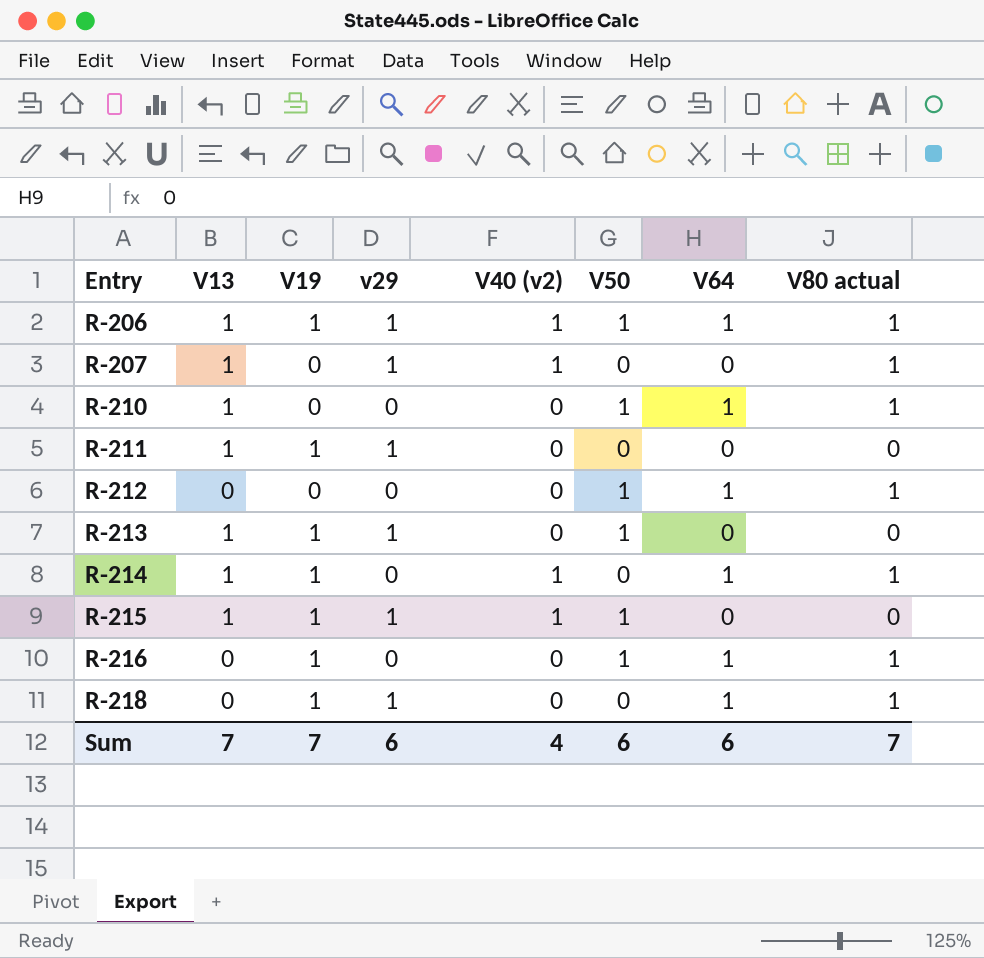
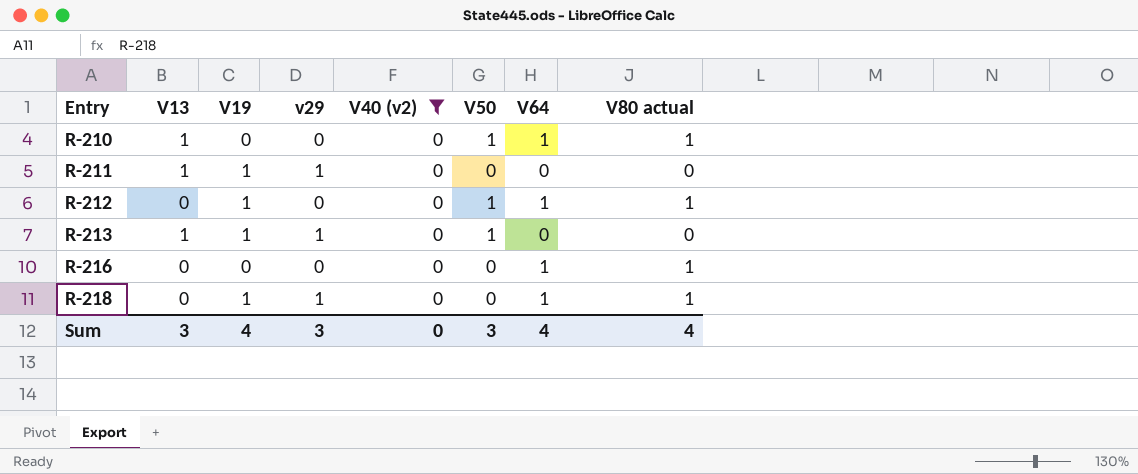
filter: none -> V40 (v2) = 0
R-212 | V19: 0 -> 1
R-216 | V19: 1 -> 0
R-216 | V50: 1 -> 0
Sum | V13: 7 -> 3
Sum | V19: 7 -> 4
Sum | v29: 6 -> 3
Sum | V40 (v2): 4 -> 0
Sum | V50: 6 -> 3
Sum | V64: 6 -> 4
Sum | V80 actual: 7 -> 4

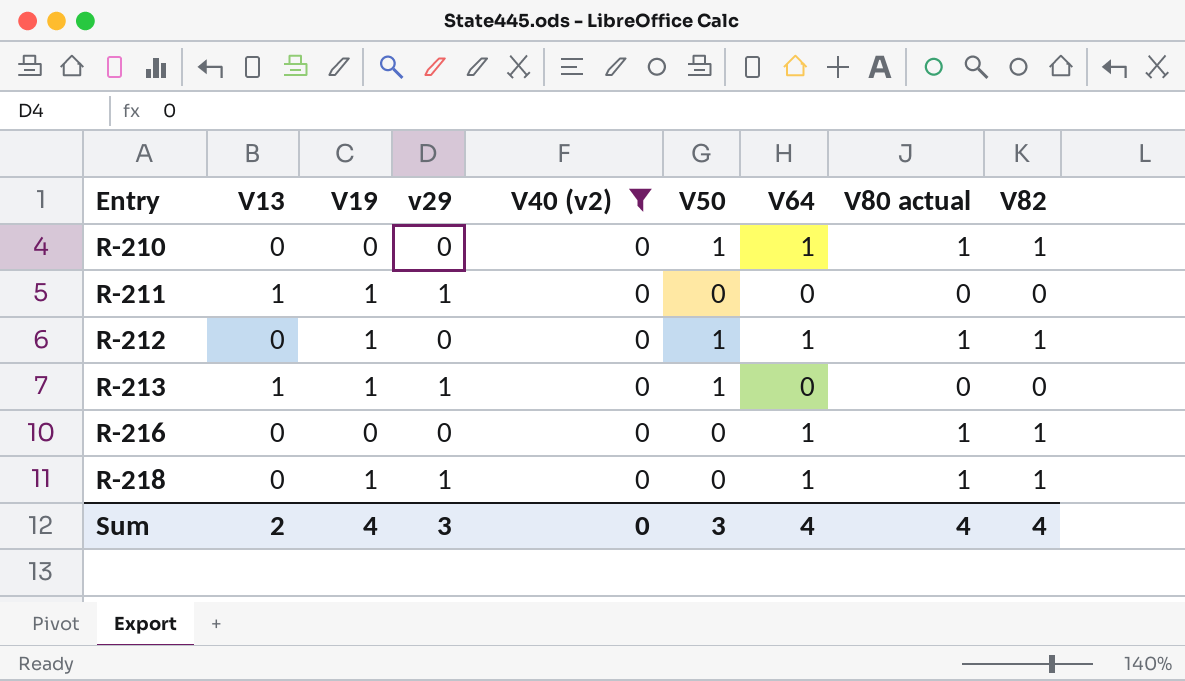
column V82 | position: none -> 9
R-210 | V13: 1 -> 0
Sum | V13: 3 -> 2

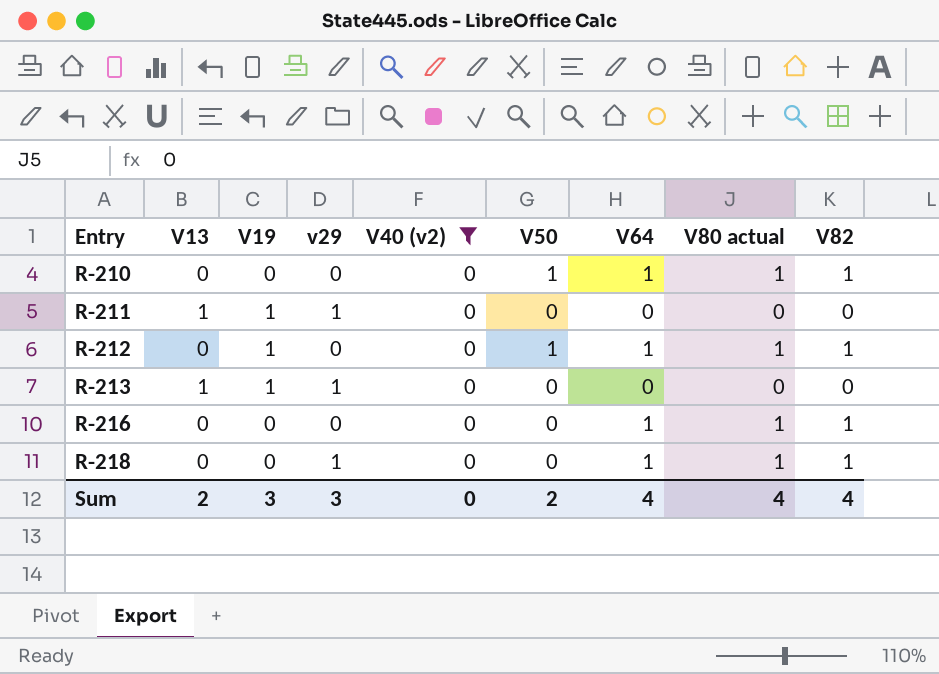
R-213 | V50: 1 -> 0
R-218 | V19: 1 -> 0
Sum | V19: 4 -> 3
Sum | V50: 3 -> 2

